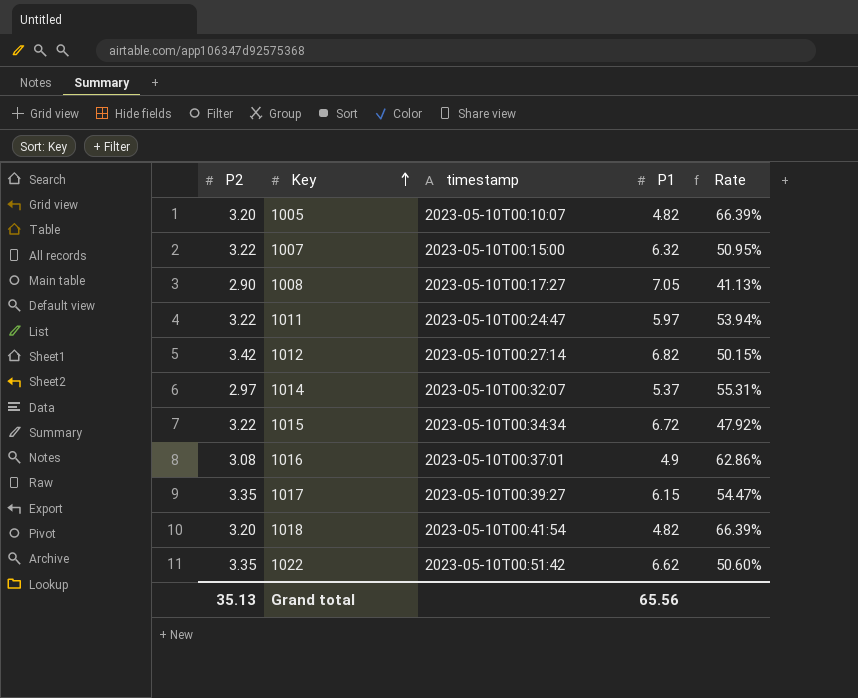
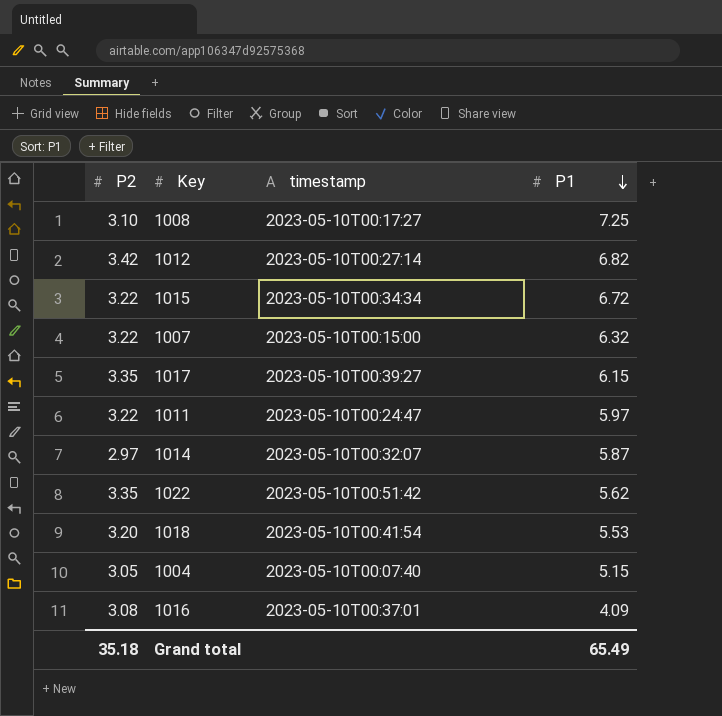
row order: Key ascending -> P1 descending
column Rate | formula: [P2] / [P1] -> none
row 1005: 3.20 | 2023-05-10T00:10:07 | 4.82 | 66.39% -> none
1008 | P2: 2.90 -> 3.10
1008 | P1: 7.05 -> 7.25
1014 | P1: 5.37 -> 5.87
1022 | P1: 6.62 -> 5.62
1018 | P1: 4.82 -> 5.53
row 1004: none -> 3.05 | 2023-05-10T00:07:40 | 5.15
1016 | P1: 4.9 -> 4.09
Grand total | P2: 35.13 -> 35.18
Grand total | P1: 65.56 -> 65.49

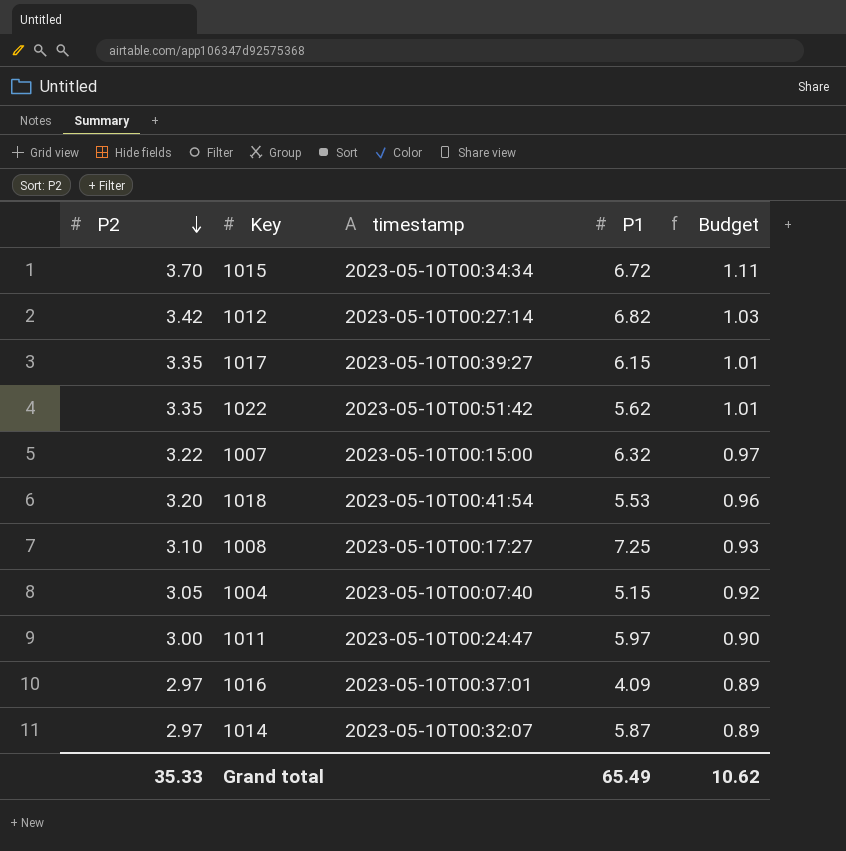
row order: P1 descending -> P2 descending
column Budget | formula: none -> [P2] * 0.3
1015 | P2: 3.22 -> 3.70
1011 | P2: 3.22 -> 3.00
1016 | P2: 3.08 -> 2.97
Grand total | P2: 35.18 -> 35.33

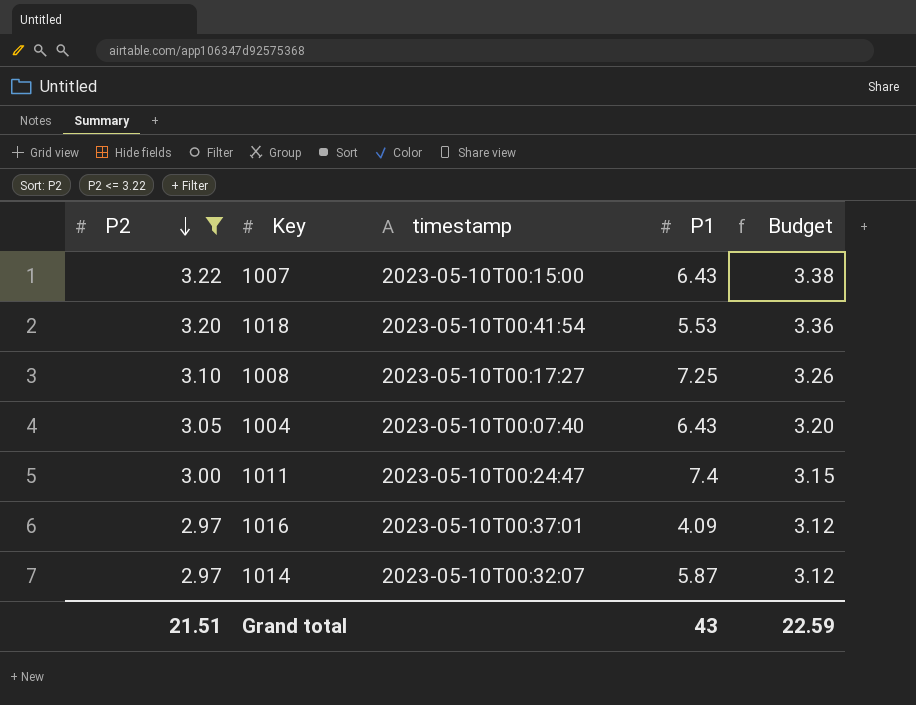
filter: none -> P2 <= 3.22
column Budget | formula: [P2] * 0.3 -> [P2] * 1.05
1007 | P1: 6.32 -> 6.43
1004 | P1: 5.15 -> 6.43
1011 | P1: 5.97 -> 7.4
Grand total | P2: 35.33 -> 21.51
Grand total | P1: 65.49 -> 43
Grand total | Budget: 10.62 -> 22.59

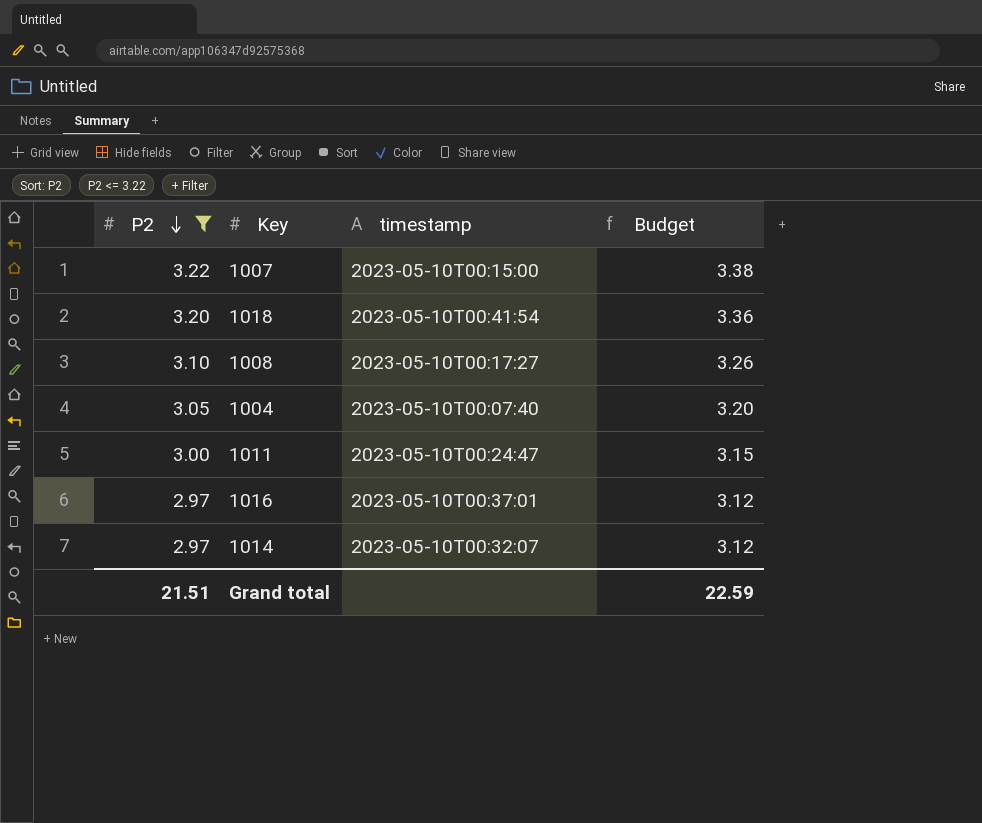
column P1 | position: 4 -> none

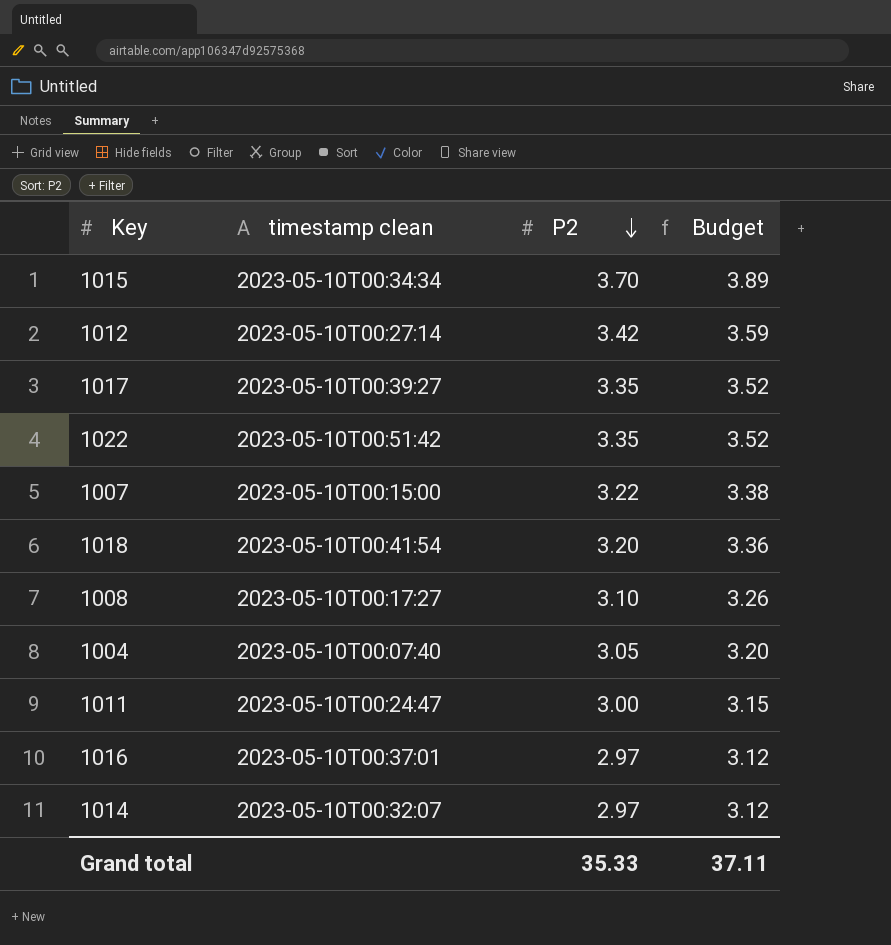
filter: P2 <= 3.22 -> none
column name: timestamp -> timestamp clean
column P2 | position: 1 -> 3
Grand total | P2: 21.51 -> 35.33
Grand total | Budget: 22.59 -> 37.11

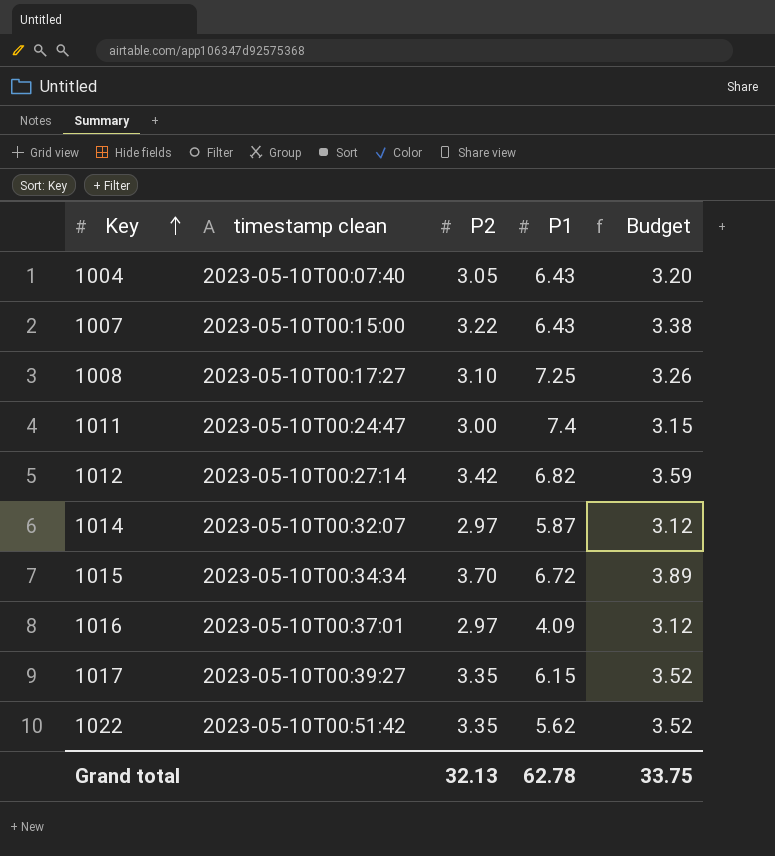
row order: P2 descending -> Key ascending
column P1 | position: none -> 4
row 1018: 2023-05-10T00:41:54 | 3.20 | 3.36 -> none
Grand total | P2: 35.33 -> 32.13
Grand total | Budget: 37.11 -> 33.75

